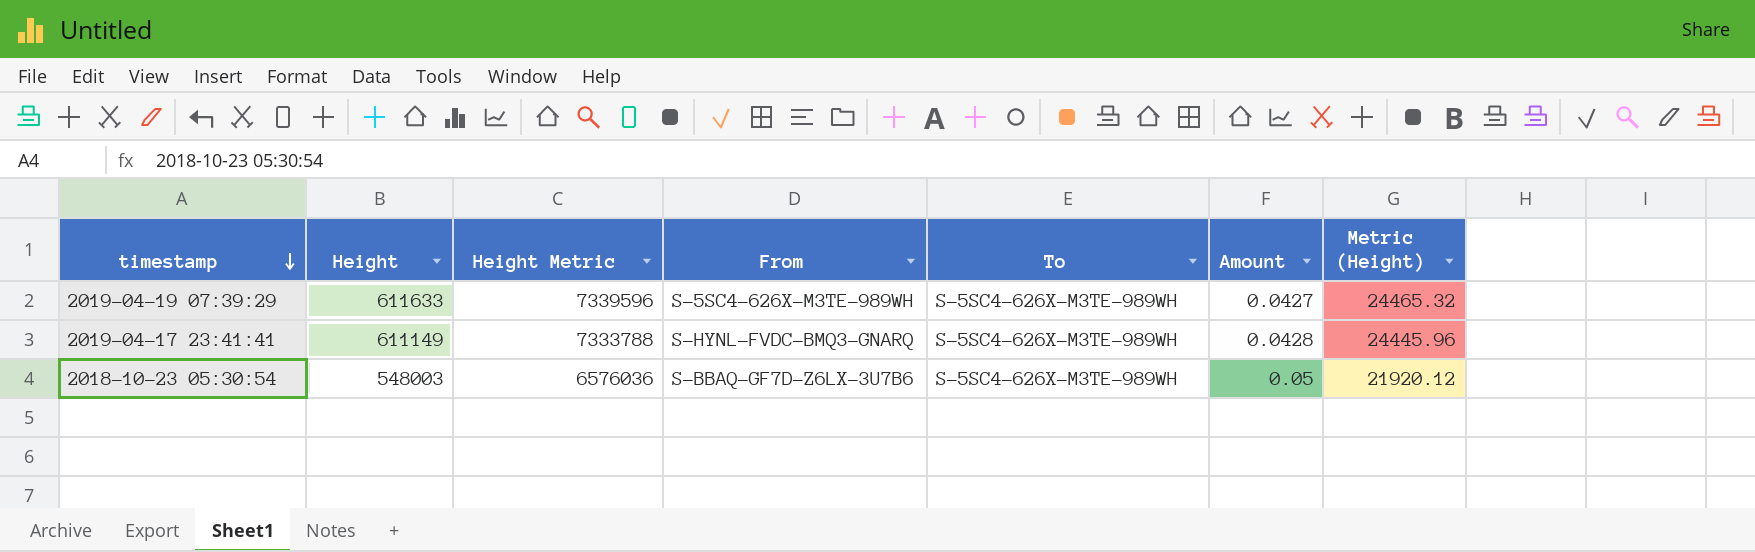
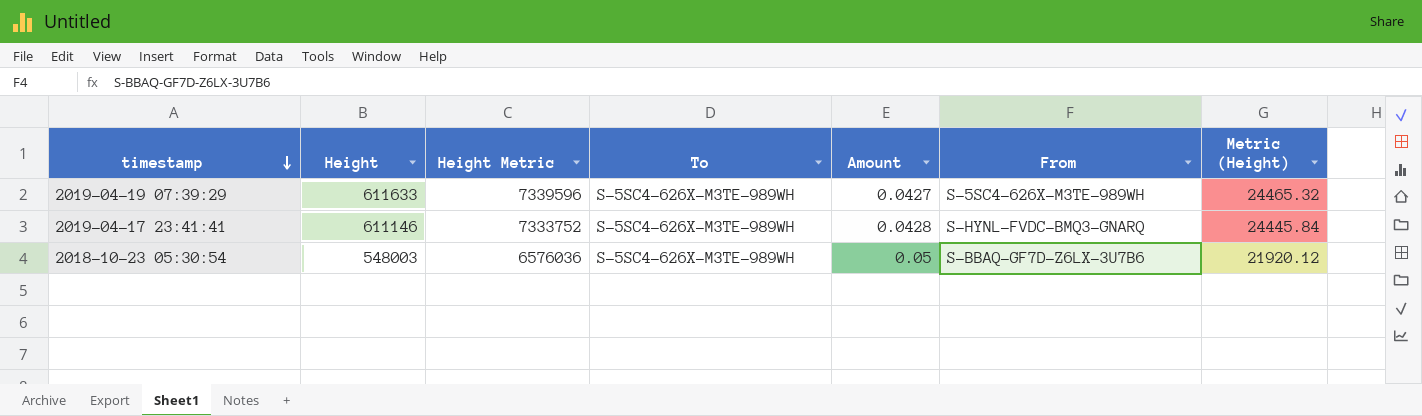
column From | position: 4 -> 6
2019-04-17 23:41:41 | Height: 611149 -> 611146
2019-04-17 23:41:41 | Height Metric: 7333788 -> 7333752
2019-04-17 23:41:41 | Metric (Height): 24445.96 -> 24445.84

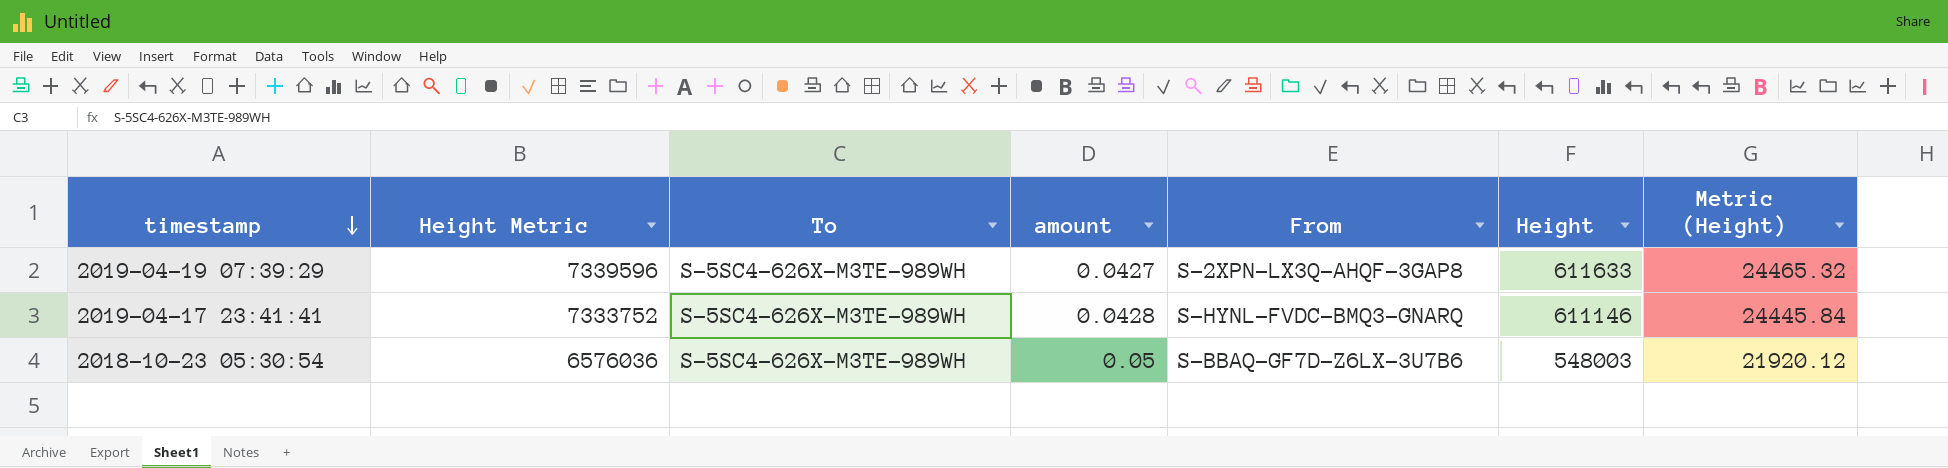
column name: Amount -> amount
column Height | position: 2 -> 6
2019-04-19 07:39:29 | From: S-5SC4-626X-M3TE-989WH -> S-2XPN-LX3Q-AHQF-3GAP8

